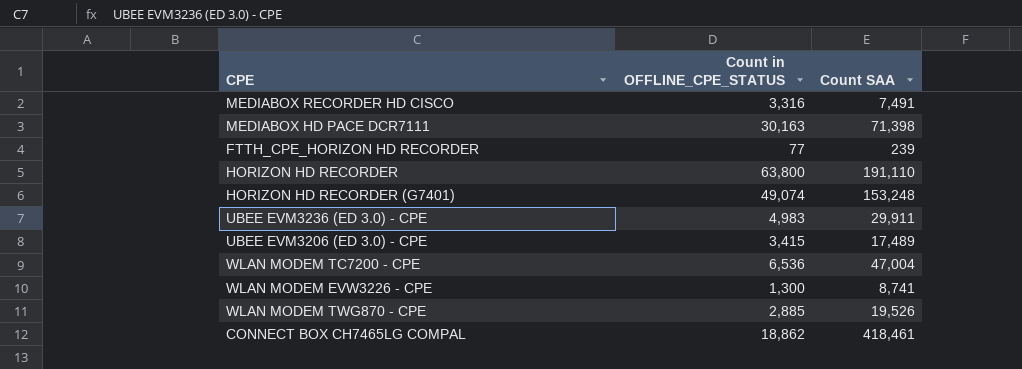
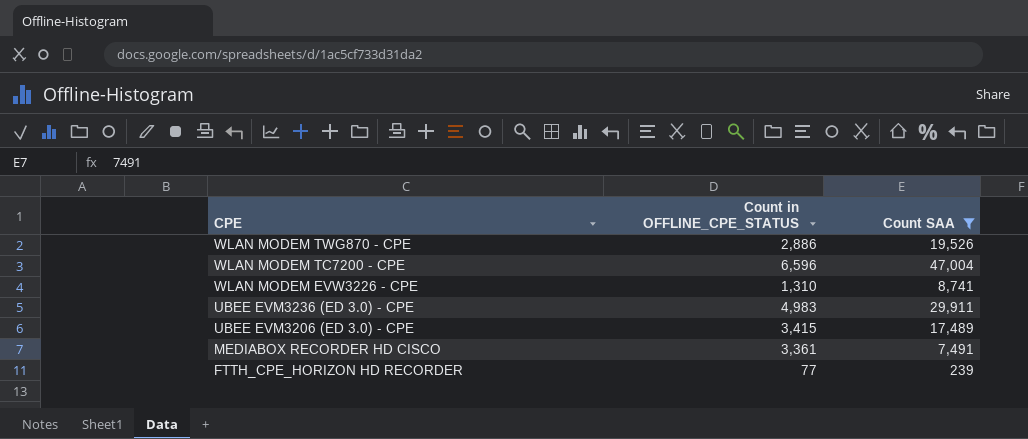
filter: none -> Count SAA <= 47,004
row order: none -> CPE descending
WLAN MODEM TWG870 - CPE | Count in OFFLINE_CPE_STATUS: 2,885 -> 2,886
WLAN MODEM TC7200 - CPE | Count in OFFLINE_CPE_STATUS: 6,536 -> 6,596
WLAN MODEM EVW3226 - CPE | Count in OFFLINE_CPE_STATUS: 1,300 -> 1,310
MEDIABOX RECORDER HD CISCO | Count in OFFLINE_CPE_STATUS: 3,316 -> 3,361

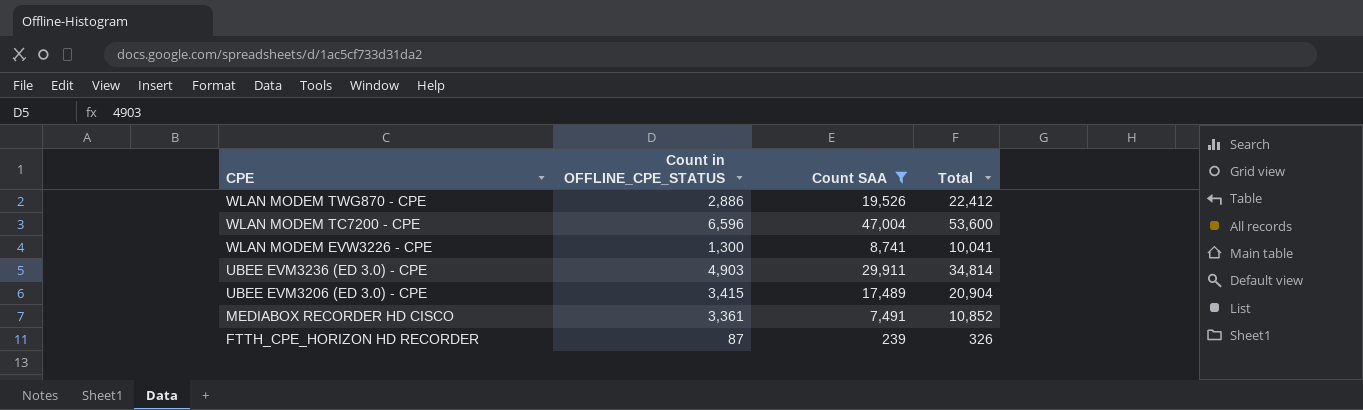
column Total | formula: none -> [Count in OFFLINE_CPE_STATUS] + [Count SAA]
WLAN MODEM EVW3226 - CPE | Count in OFFLINE_CPE_STATUS: 1,310 -> 1,300
UBEE EVM3236 (ED 3.0) - CPE | Count in OFFLINE_CPE_STATUS: 4,983 -> 4,903
FTTH_CPE_HORIZON HD RECORDER | Count in OFFLINE_CPE_STATUS: 77 -> 87

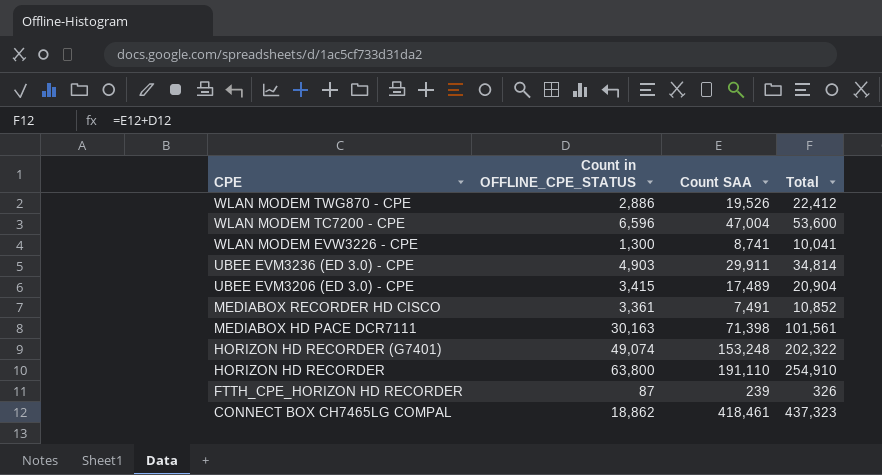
filter: Count SAA <= 47,004 -> none

